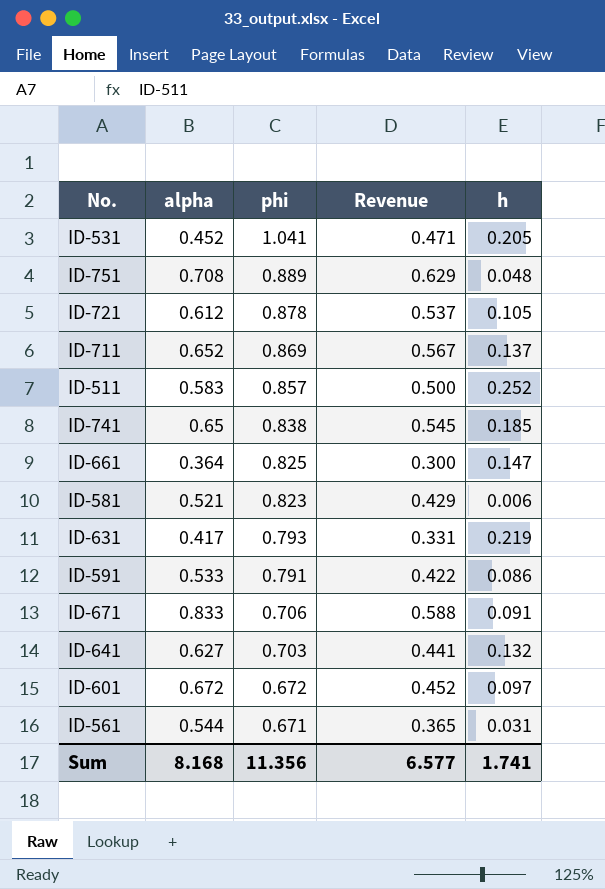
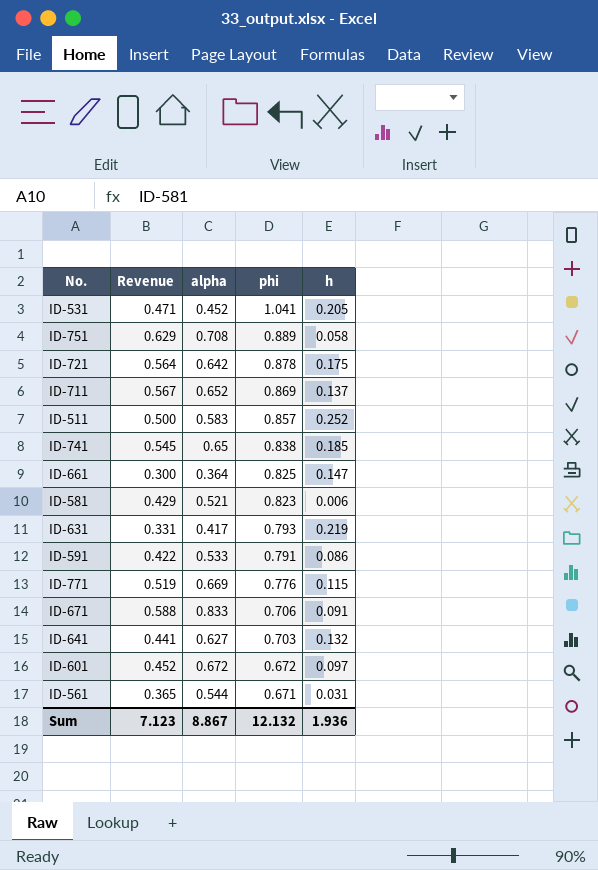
column Revenue | position: 4 -> 2
ID-751 | h: 0.048 -> 0.058
ID-721 | Revenue: 0.537 -> 0.564
ID-721 | alpha: 0.612 -> 0.642
ID-721 | h: 0.105 -> 0.175
row ID-771: none -> 0.519 | 0.669 | 0.776 | 0.115
Sum | Revenue: 6.577 -> 7.123
Sum | alpha: 8.168 -> 8.867
Sum | phi: 11.356 -> 12.132
Sum | h: 1.741 -> 1.936

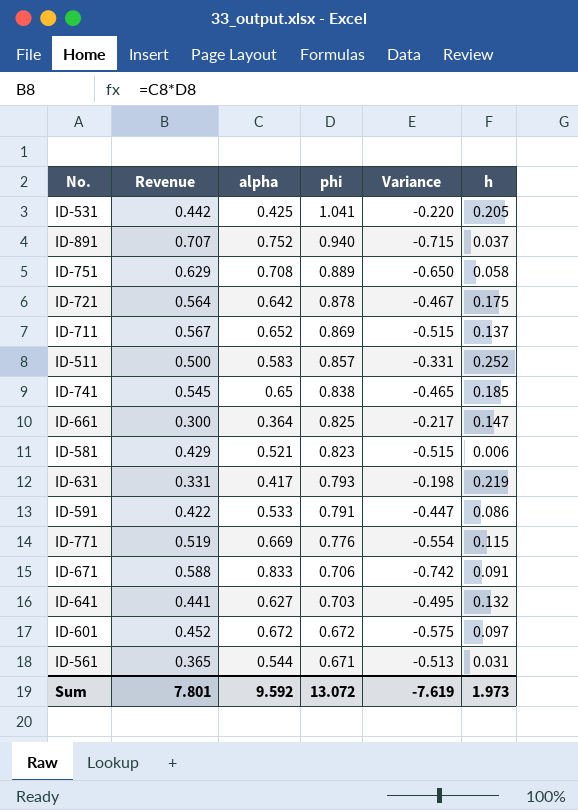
column Variance | formula: none -> [h] - [alpha]
ID-531 | Revenue: 0.471 -> 0.442
ID-531 | alpha: 0.452 -> 0.425
row ID-891: none -> 0.707 | 0.752 | 0.940 | -0.715 | 0.037
Sum | Revenue: 7.123 -> 7.801
Sum | alpha: 8.867 -> 9.592
Sum | phi: 12.132 -> 13.072
Sum | h: 1.936 -> 1.973

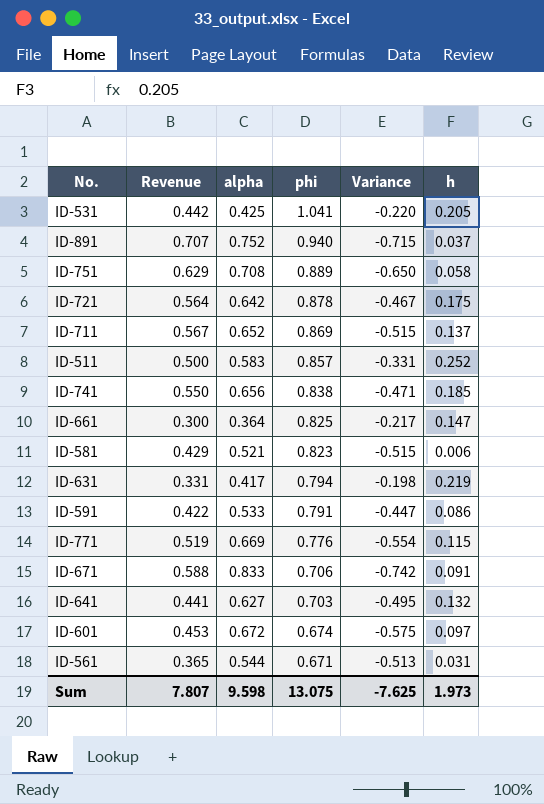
ID-741 | Revenue: 0.545 -> 0.550
ID-741 | alpha: 0.65 -> 0.656
ID-741 | Variance: -0.465 -> -0.471
ID-631 | phi: 0.793 -> 0.794
ID-601 | Revenue: 0.452 -> 0.453
ID-601 | phi: 0.672 -> 0.674
Sum | Revenue: 7.801 -> 7.807
Sum | alpha: 9.592 -> 9.598
Sum | phi: 13.072 -> 13.075
Sum | Variance: -7.619 -> -7.625

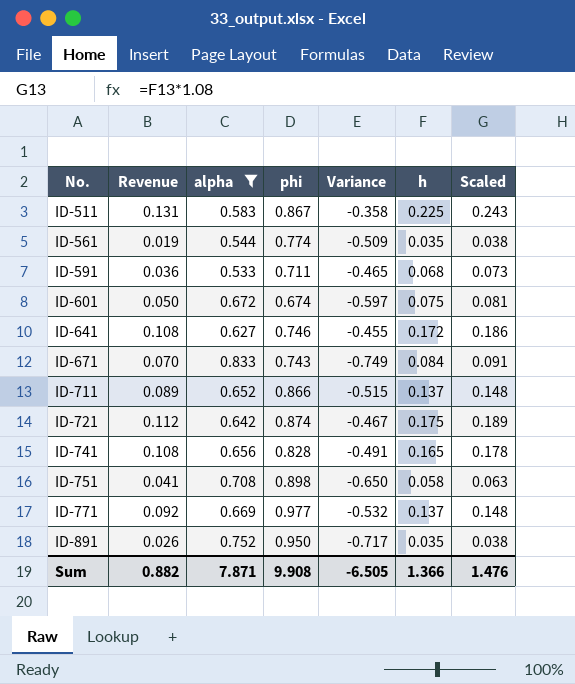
filter: none -> alpha >= 0.533
row order: phi descending -> No. ascending
column Revenue | formula: [alpha] * [phi] -> [alpha] * [h]
column Scaled | formula: none -> [h] * 1.08
ID-511 | phi: 0.857 -> 0.867
ID-511 | Variance: -0.331 -> -0.358
ID-511 | h: 0.252 -> 0.225
ID-561 | phi: 0.671 -> 0.774
ID-561 | Variance: -0.513 -> -0.509
ID-561 | h: 0.031 -> 0.035
ID-591 | phi: 0.791 -> 0.711
ID-591 | Variance: -0.447 -> -0.465
ID-591 | h: 0.086 -> 0.068
ID-601 | Variance: -0.575 -> -0.597
ID-601 | h: 0.097 -> 0.075
ID-641 | phi: 0.703 -> 0.746
ID-641 | Variance: -0.495 -> -0.455
ID-641 | h: 0.132 -> 0.172
ID-671 | phi: 0.706 -> 0.743
ID-671 | Variance: -0.742 -> -0.749
ID-671 | h: 0.091 -> 0.084
ID-711 | phi: 0.869 -> 0.866
ID-721 | phi: 0.878 -> 0.874
ID-741 | phi: 0.838 -> 0.828
ID-741 | Variance: -0.471 -> -0.491
ID-741 | h: 0.185 -> 0.165
ID-751 | phi: 0.889 -> 0.898
ID-771 | phi: 0.776 -> 0.977
ID-771 | Variance: -0.554 -> -0.532
ID-771 | h: 0.115 -> 0.137
ID-891 | phi: 0.940 -> 0.950
ID-891 | Variance: -0.715 -> -0.717
ID-891 | h: 0.037 -> 0.035
Sum | Revenue: 7.807 -> 0.882
Sum | alpha: 9.598 -> 7.871
Sum | phi: 13.075 -> 9.908
Sum | Variance: -7.625 -> -6.505
Sum | h: 1.973 -> 1.366

